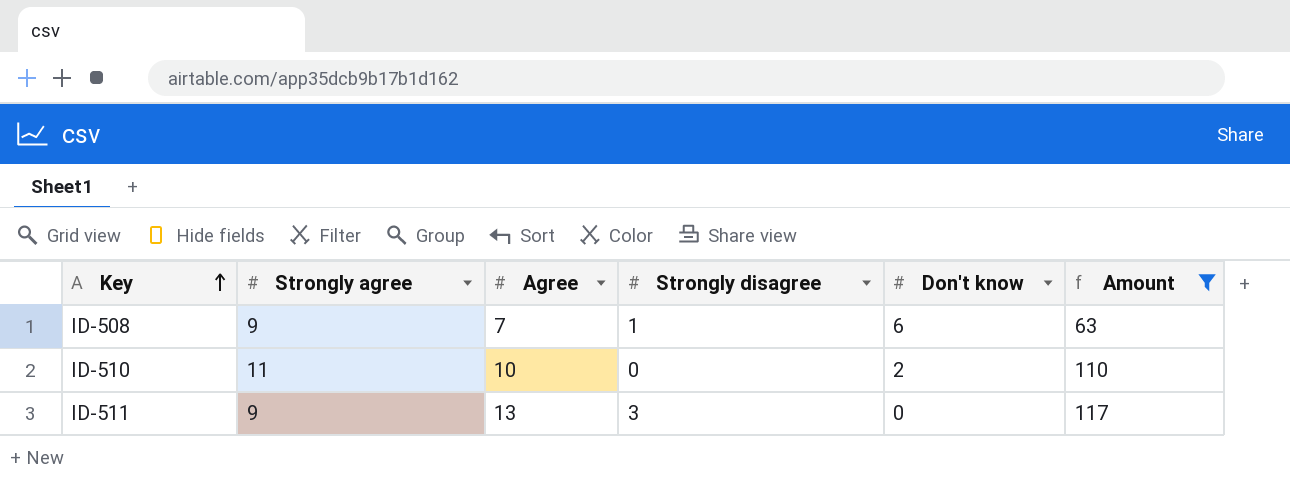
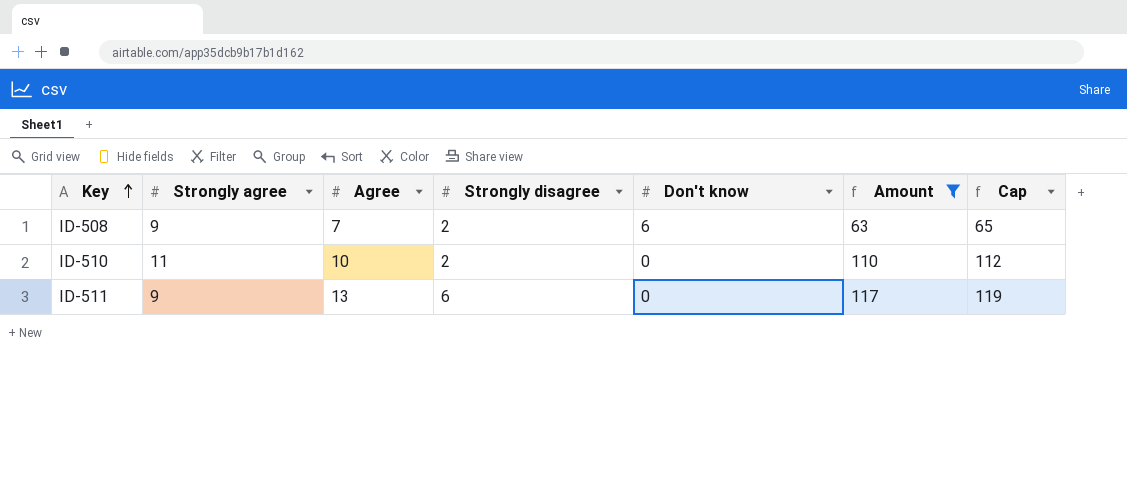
column Cap | formula: none -> [Amount] + 2
ID-508 | Strongly disagree: 1 -> 2
ID-510 | Strongly disagree: 0 -> 2
ID-510 | Don't know: 2 -> 0
ID-511 | Strongly disagree: 3 -> 6

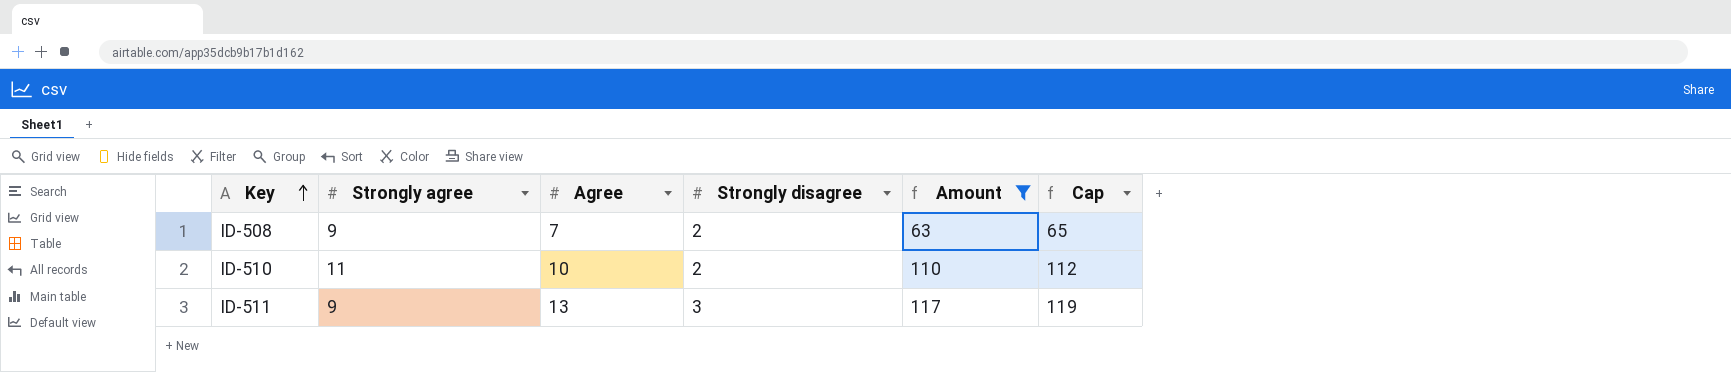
column Don't know | position: 5 -> none
ID-511 | Strongly disagree: 6 -> 3

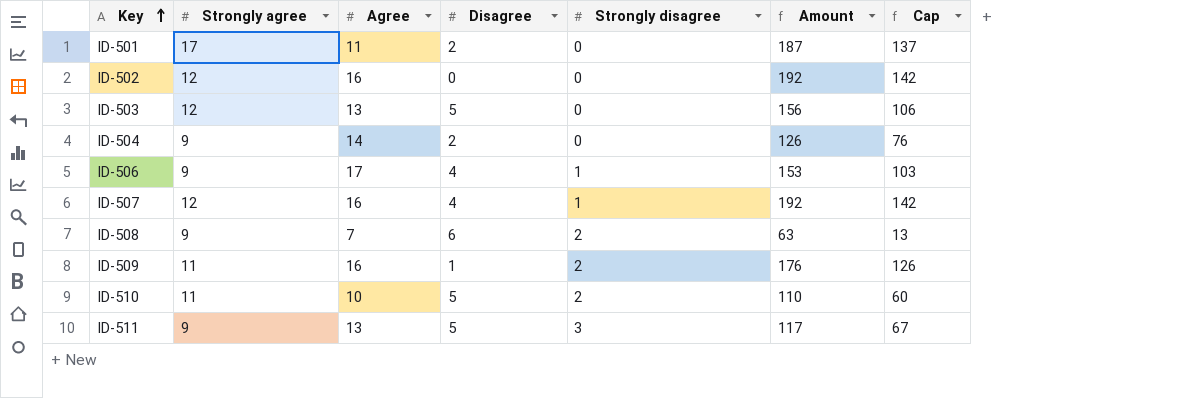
filter: Amount <= 117 -> none
column Disagree | position: none -> 4
column Cap | formula: [Amount] + 2 -> [Amount] - 50

